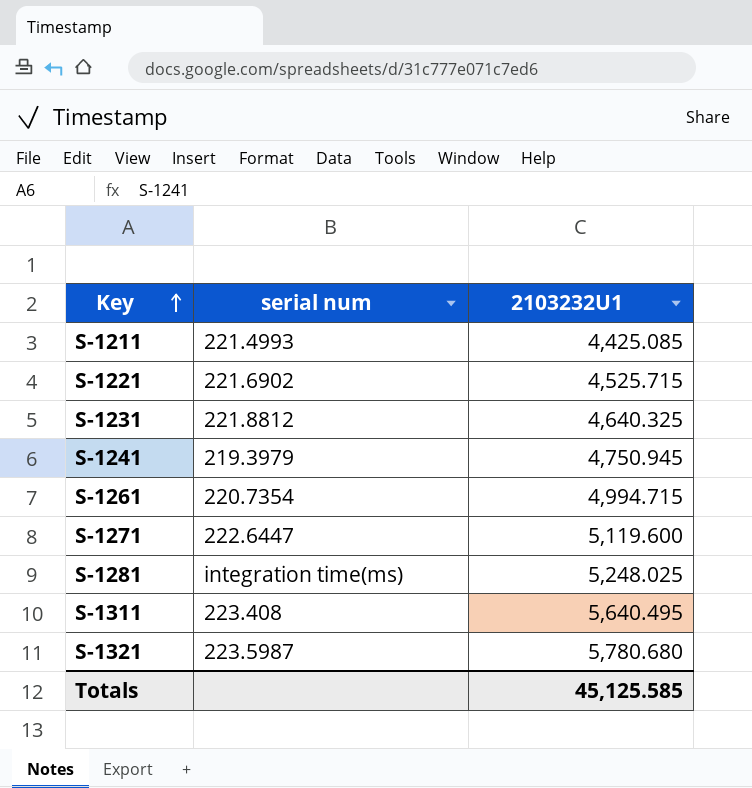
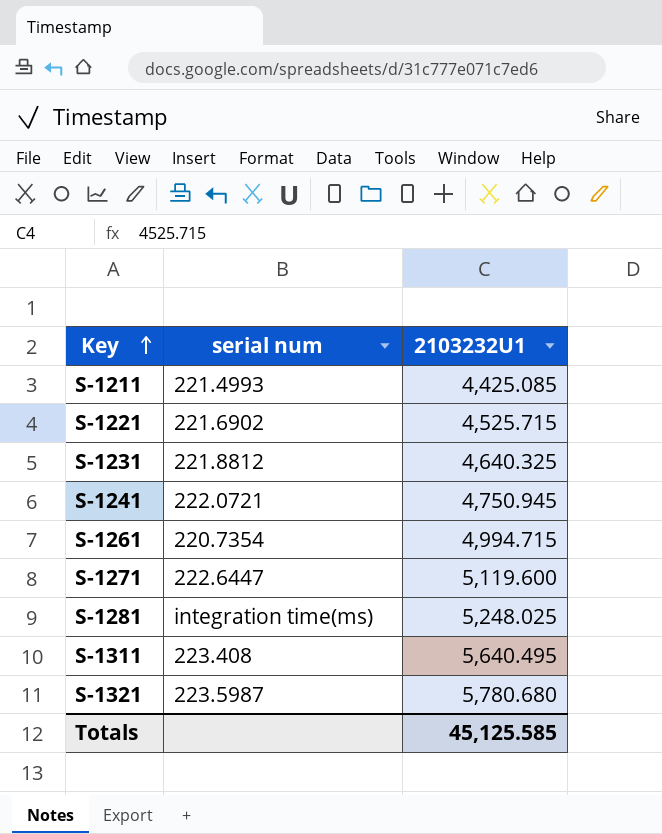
S-1241 | serial num: 219.3979 -> 222.0721

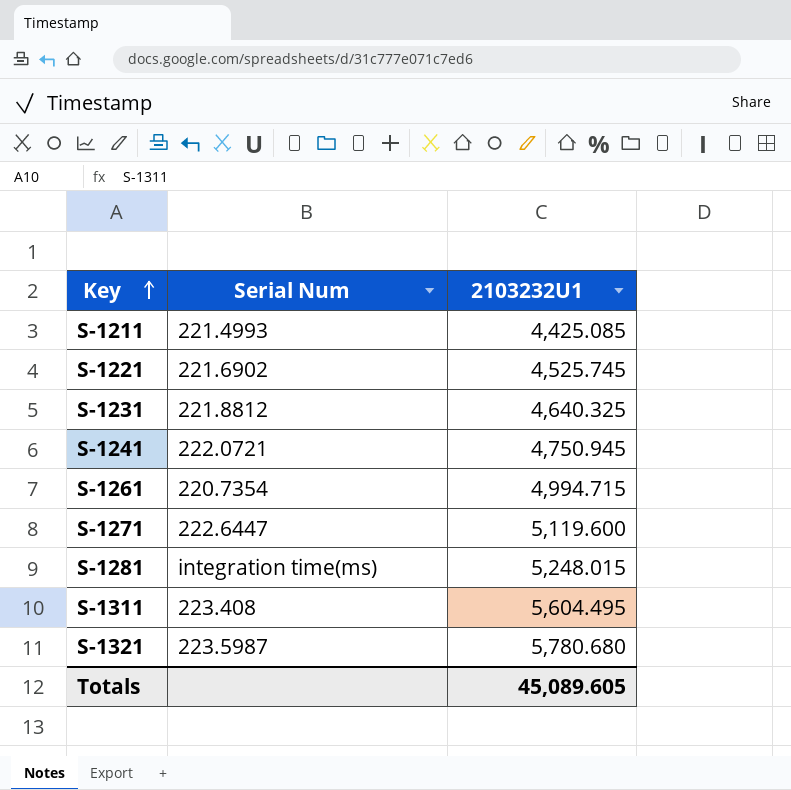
column name: serial num -> Serial Num
S-1221 | 2103232U1: 4,525.715 -> 4,525.745
S-1281 | 2103232U1: 5,248.025 -> 5,248.015
S-1311 | 2103232U1: 5,640.495 -> 5,604.495
Totals | 2103232U1: 45,125.585 -> 45,089.605

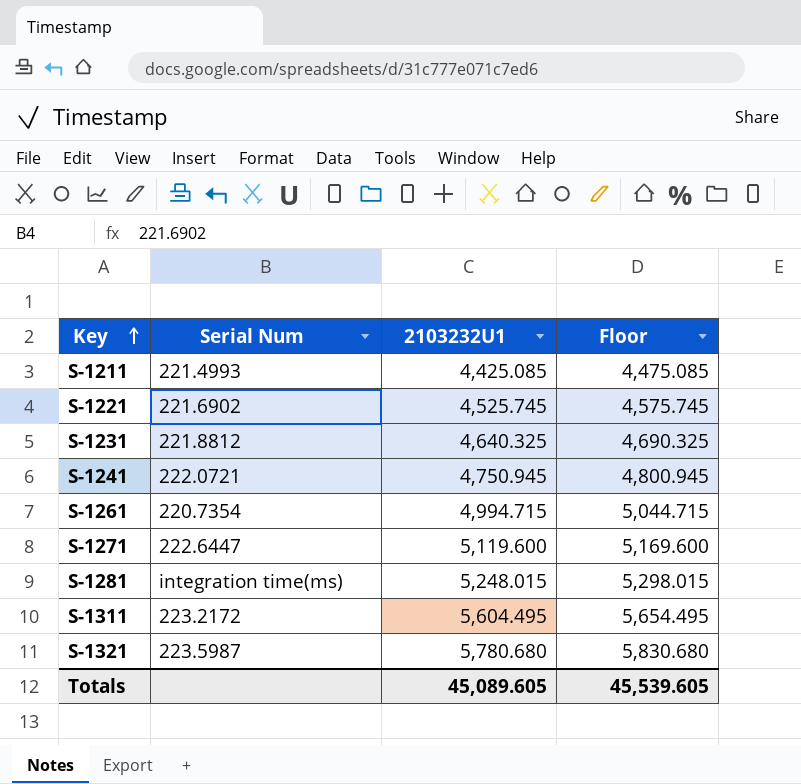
column Floor | formula: none -> [2103232U1] + 50
S-1311 | Serial Num: 223.408 -> 223.2172

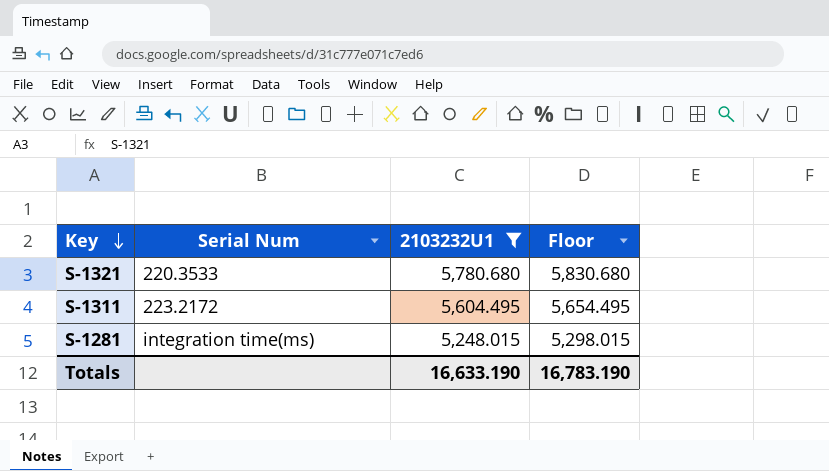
filter: none -> 2103232U1 >= 5,248.015
row order: Key ascending -> Key descending
S-1321 | Serial Num: 223.5987 -> 220.3533
Totals | 2103232U1: 45,089.605 -> 16,633.190
Totals | Floor: 45,539.605 -> 16,783.190

